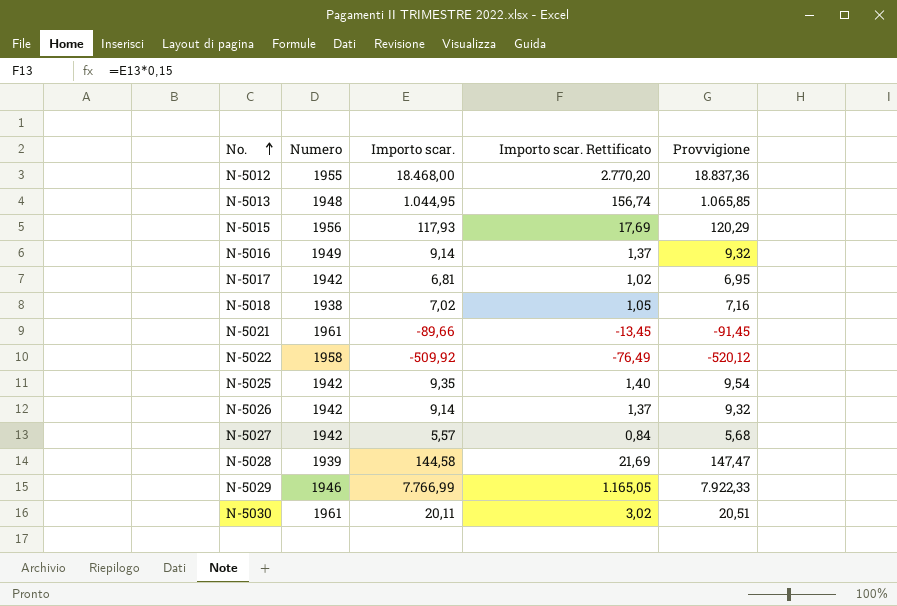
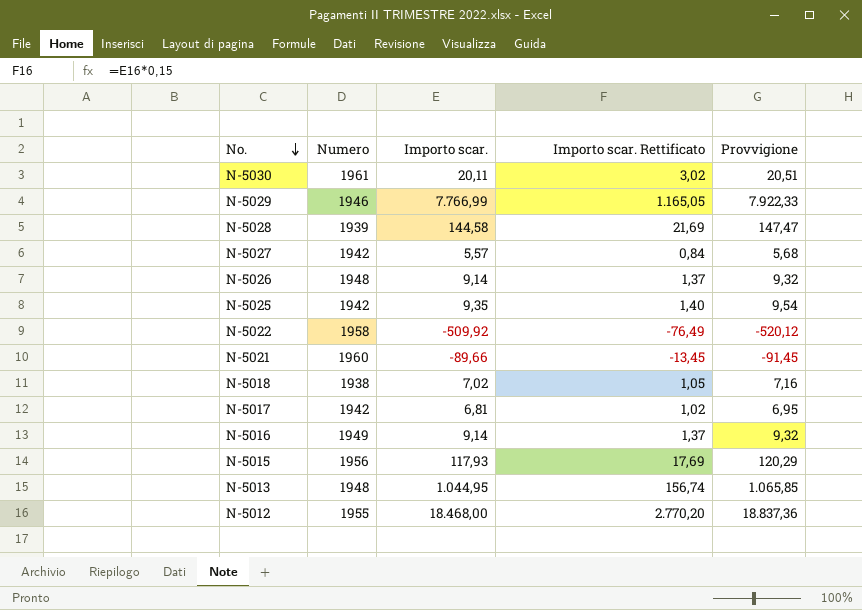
row order: No. ascending -> No. descending
N-5026 | Numero: 1942 -> 1948
N-5021 | Numero: 1961 -> 1960

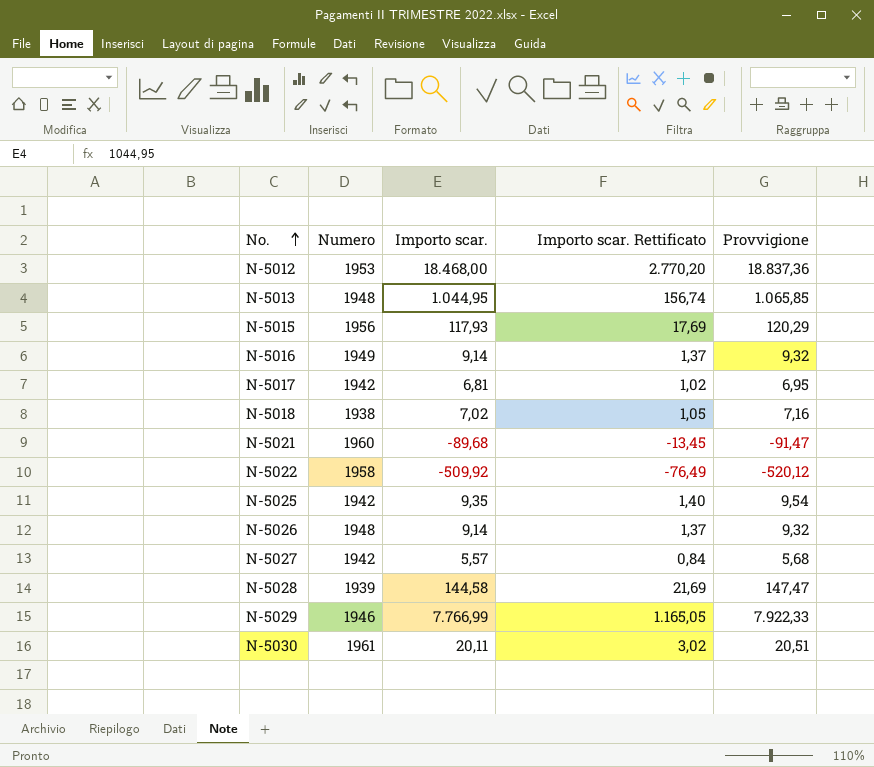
row order: No. descending -> No. ascending
N-5012 | Numero: 1955 -> 1953
N-5021 | Importo scar.: -89,66 -> -89,68
N-5021 | Provvigione: -91,45 -> -91,47

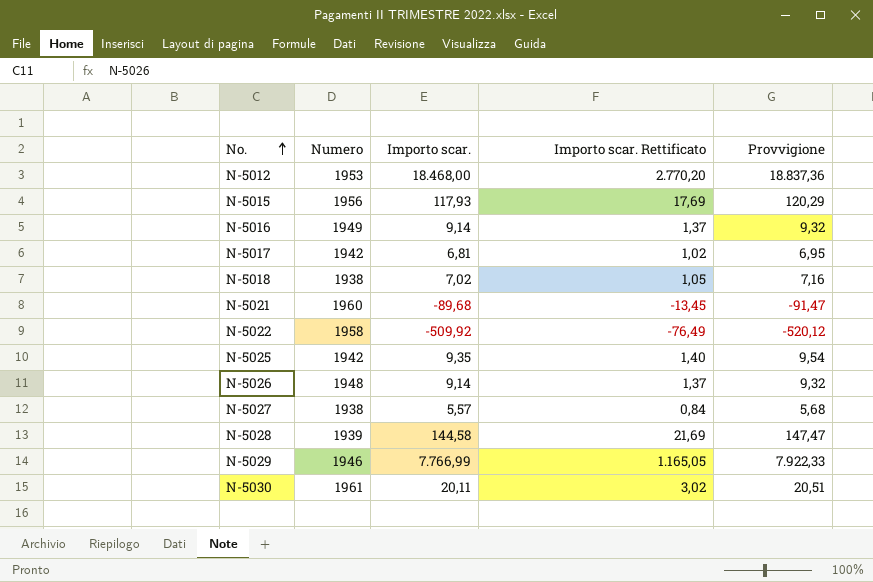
row N-5013: 1948 | 1.044,95 | 156,74 | 1.065,85 -> none
N-5027 | Numero: 1942 -> 1938

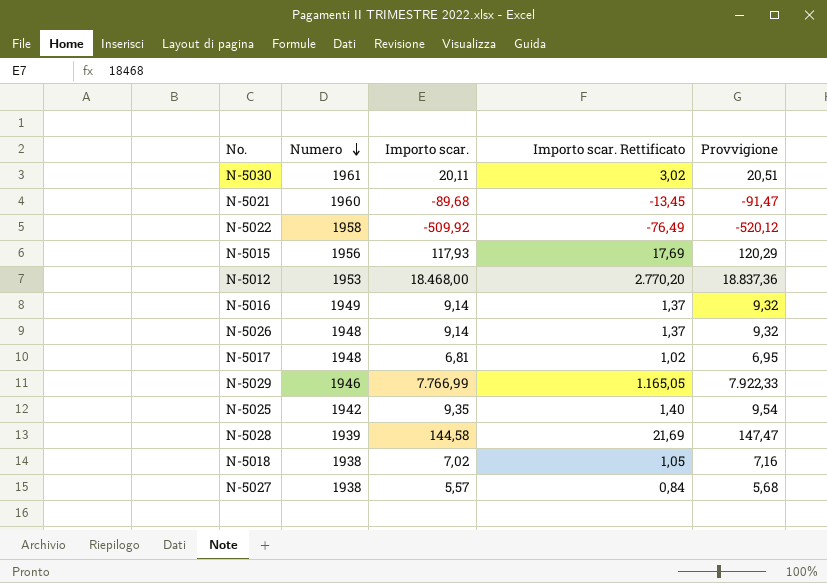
row order: No. ascending -> Numero descending
N-5017 | Numero: 1942 -> 1948

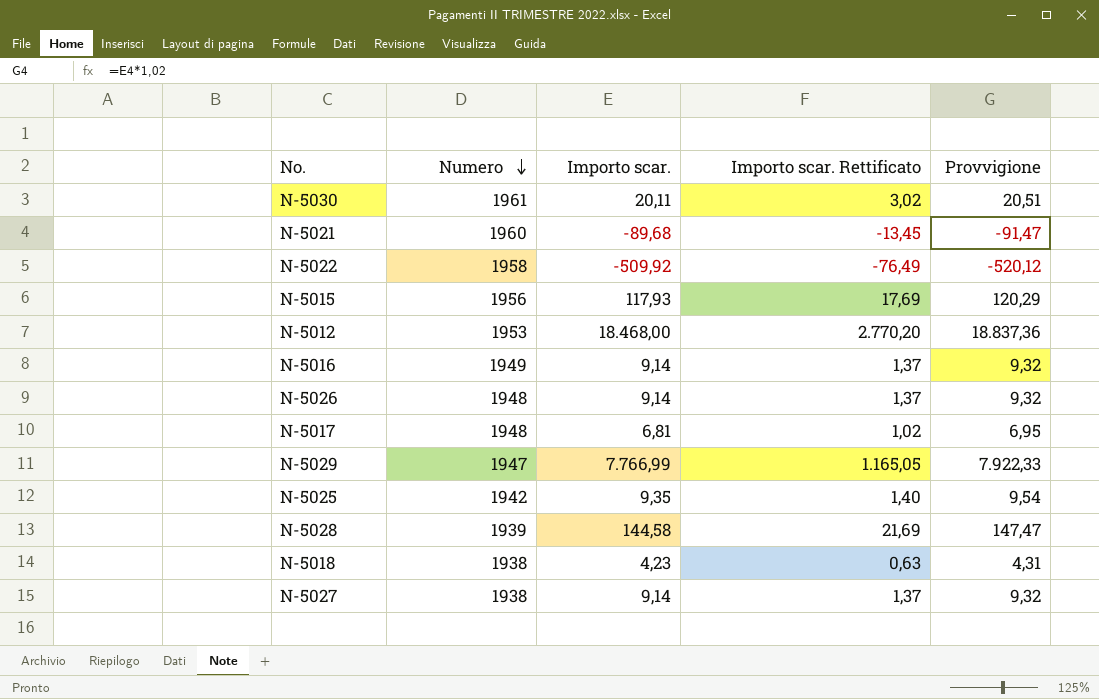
N-5029 | Numero: 1946 -> 1947
N-5018 | Importo scar.: 7,02 -> 4,23
N-5018 | Importo scar. Rettificato: 1,05 -> 0,63
N-5018 | Provvigione: 7,16 -> 4,31
N-5027 | Importo scar.: 5,57 -> 9,14
N-5027 | Importo scar. Rettificato: 0,84 -> 1,37
N-5027 | Provvigione: 5,68 -> 9,32

